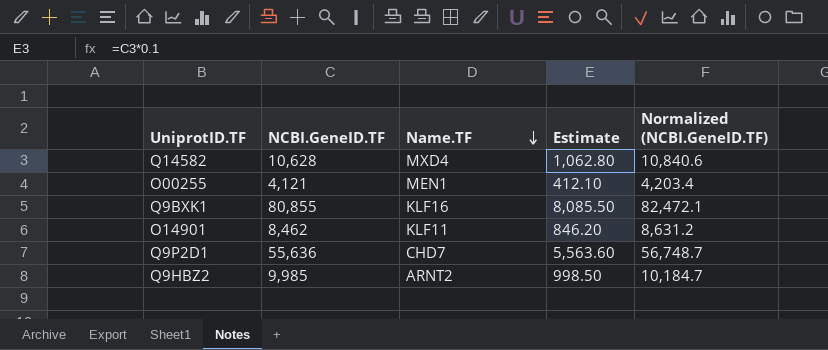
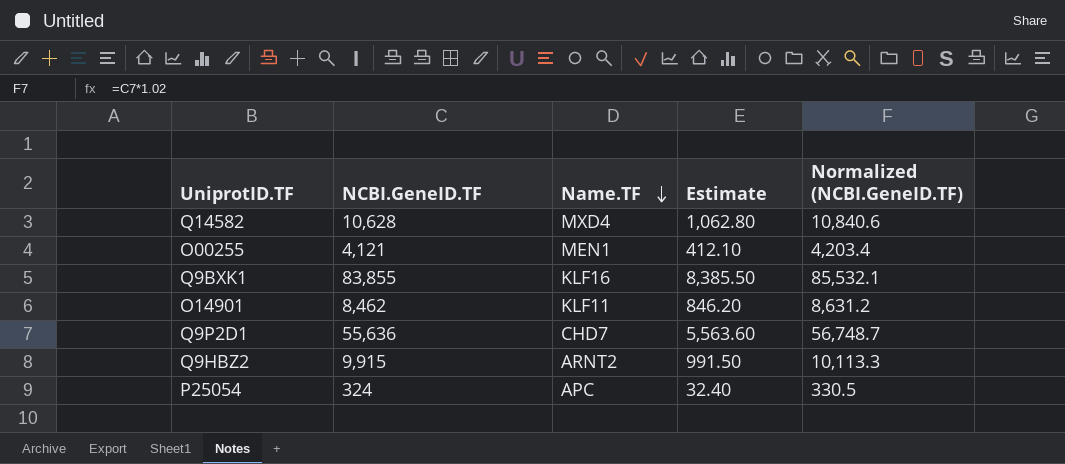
Q9BXK1 | NCBI.GeneID.TF: 80,855 -> 83,855
Q9BXK1 | Estimate: 8,085.50 -> 8,385.50
Q9BXK1 | Normalized (NCBI.GeneID.TF): 82,472.1 -> 85,532.1
Q9HBZ2 | NCBI.GeneID.TF: 9,985 -> 9,915
Q9HBZ2 | Estimate: 998.50 -> 991.50
Q9HBZ2 | Normalized (NCBI.GeneID.TF): 10,184.7 -> 10,113.3
row P25054: none -> 324 | APC | 32.40 | 330.5

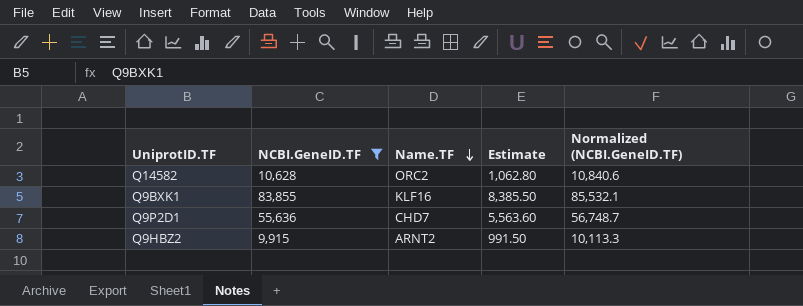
filter: none -> NCBI.GeneID.TF >= 9,915
Q14582 | Name.TF: MXD4 -> ORC2

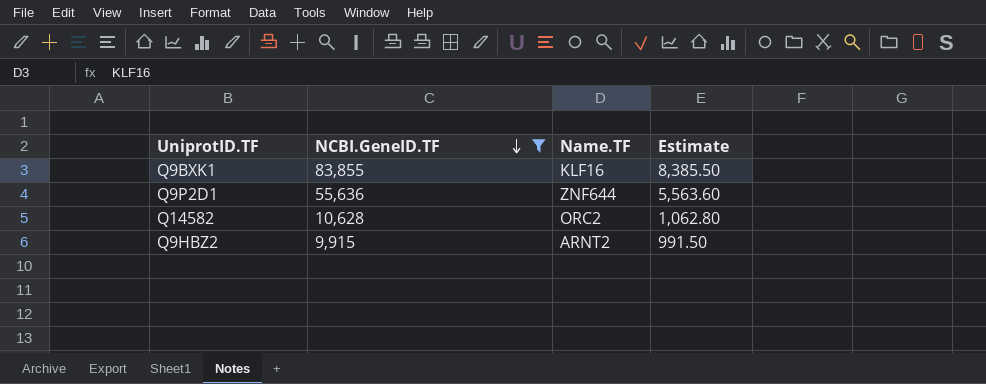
row order: Name.TF descending -> NCBI.GeneID.TF descending
column Normalized (NCBI.GeneID.TF) | formula: [NCBI.GeneID.TF] * 1.02 -> none
Q9P2D1 | Name.TF: CHD7 -> ZNF644

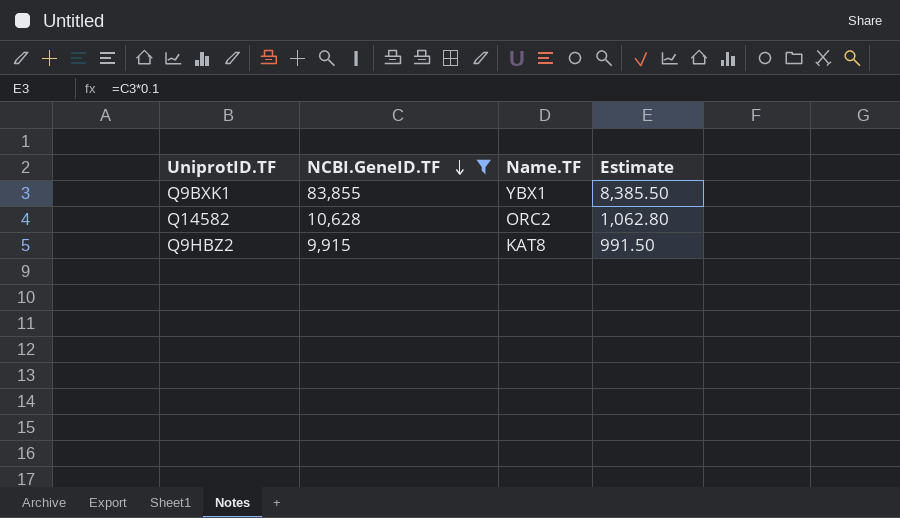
row Q9P2D1: 55,636 | ZNF644 | 5,563.60 -> none
Q9BXK1 | Name.TF: KLF16 -> YBX1
Q9HBZ2 | Name.TF: ARNT2 -> KAT8

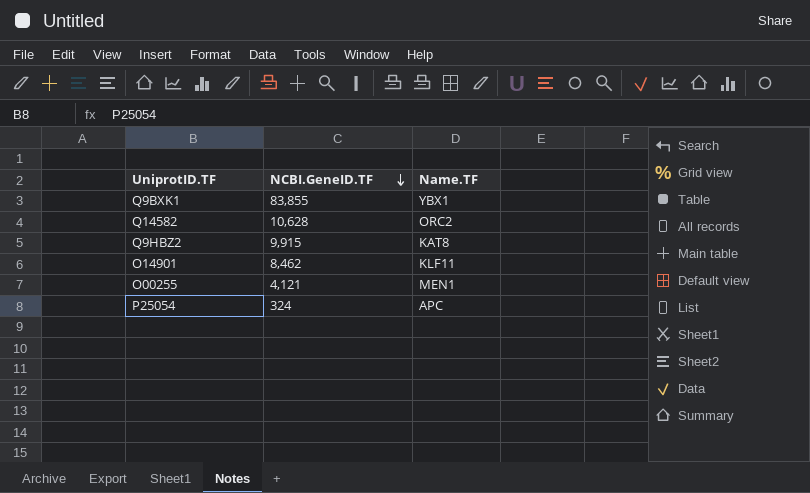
filter: NCBI.GeneID.TF >= 9,915 -> none
column Estimate | formula: [NCBI.GeneID.TF] * 0.1 -> none

